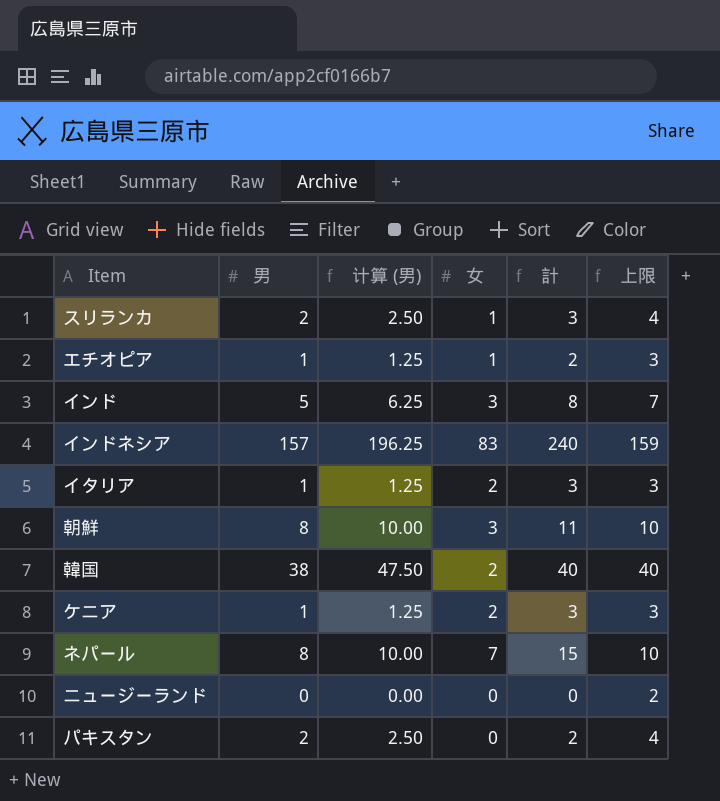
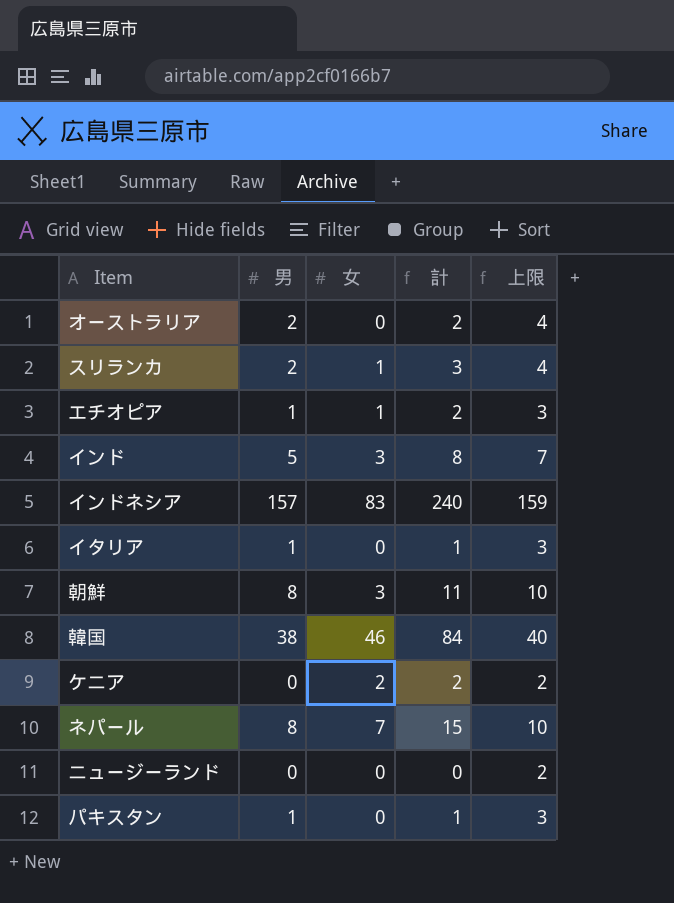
column 计算 (男) | formula: [男] * 1.25 -> none
row オーストラリア: none -> 2 | 0 | 2 | 4
イタリア | 女: 2 -> 0
イタリア | 計: 3 -> 1
韓国 | 女: 2 -> 46
韓国 | 計: 40 -> 84
ケニア | 男: 1 -> 0
ケニア | 計: 3 -> 2
ケニア | 上限: 3 -> 2
パキスタン | 男: 2 -> 1
パキスタン | 計: 2 -> 1
パキスタン | 上限: 4 -> 3

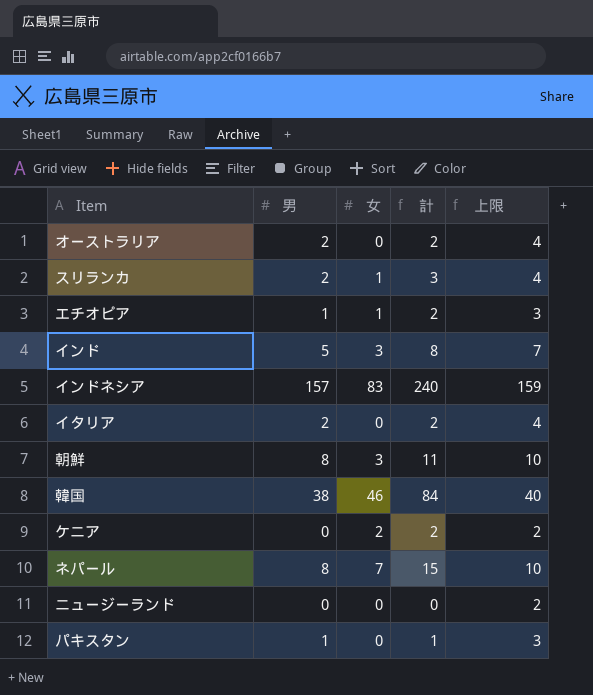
イタリア | 男: 1 -> 2
イタリア | 計: 1 -> 2
イタリア | 上限: 3 -> 4

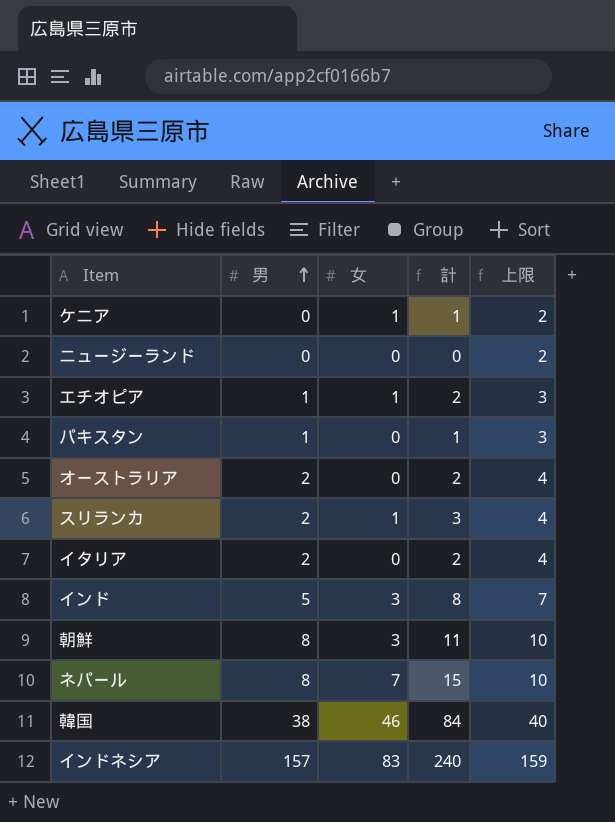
row order: none -> 男 ascending
ケニア | 女: 2 -> 1
ケニア | 計: 2 -> 1

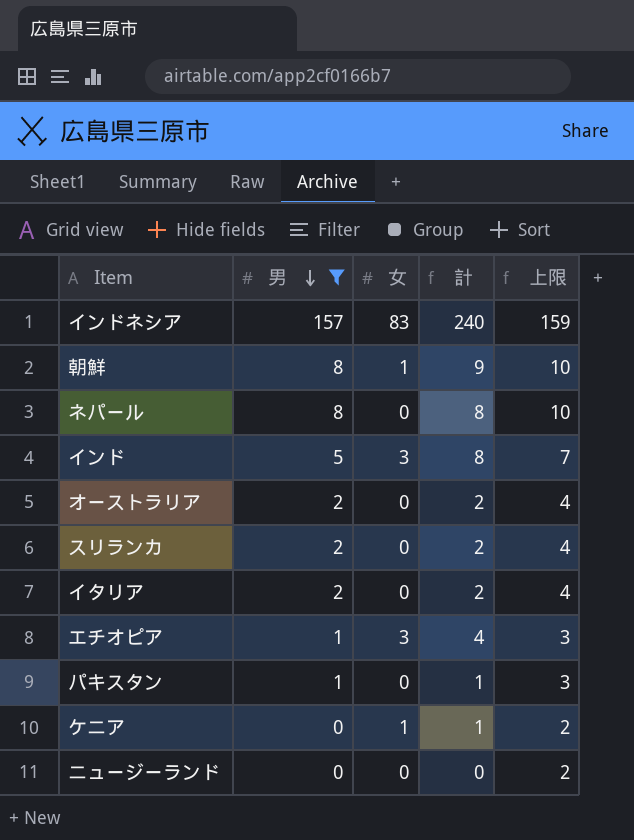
filter: none -> 男 != 38
row order: 男 ascending -> 男 descending
朝鮮 | 女: 3 -> 1
朝鮮 | 計: 11 -> 9
ネパール | 女: 7 -> 0
ネパール | 計: 15 -> 8
スリランカ | 女: 1 -> 0
スリランカ | 計: 3 -> 2
エチオピア | 女: 1 -> 3
エチオピア | 計: 2 -> 4

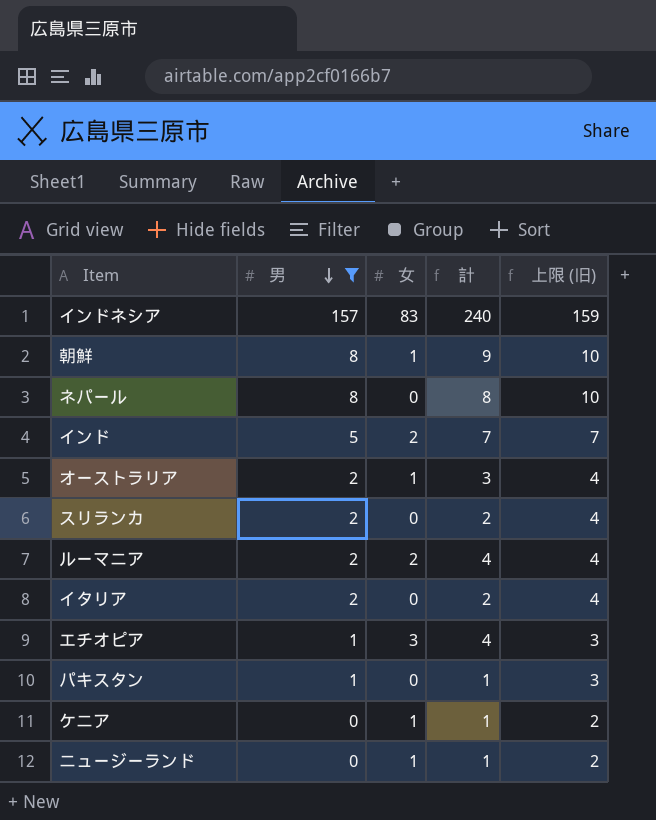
column name: 上限 -> 上限 (旧)
インド | 女: 3 -> 2
インド | 計: 8 -> 7
オーストラリア | 女: 0 -> 1
オーストラリア | 計: 2 -> 3
row ルーマニア: none -> 2 | 2 | 4 | 4
ニュージーランド | 女: 0 -> 1
ニュージーランド | 計: 0 -> 1

